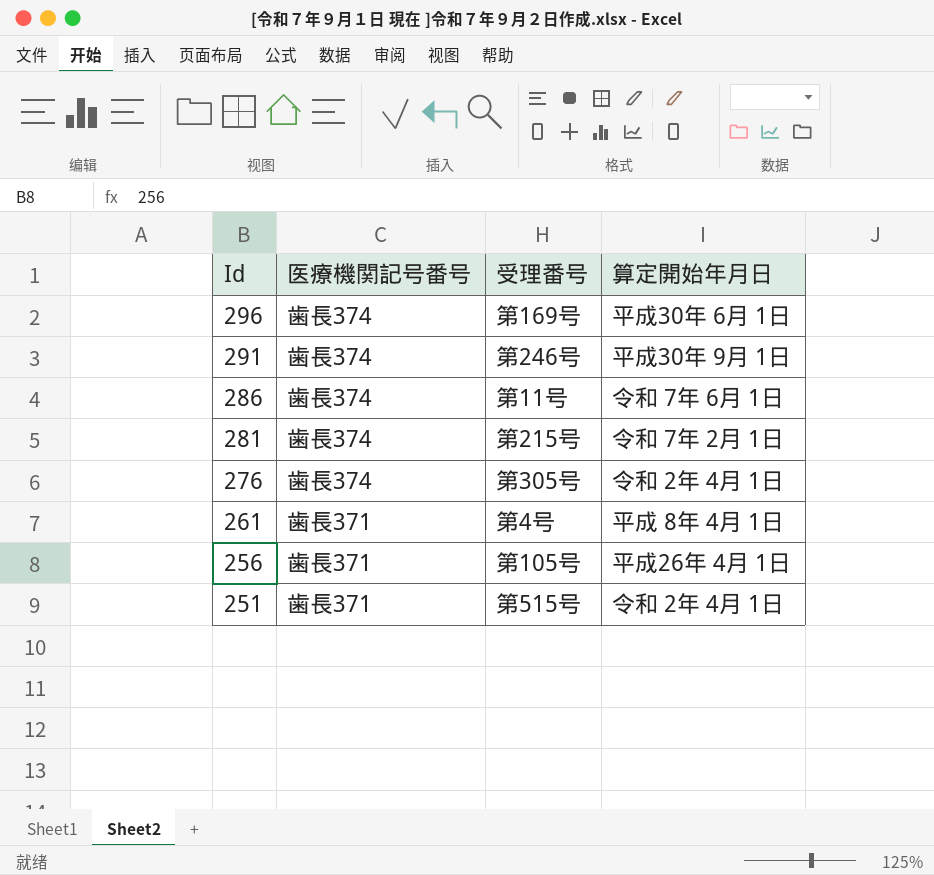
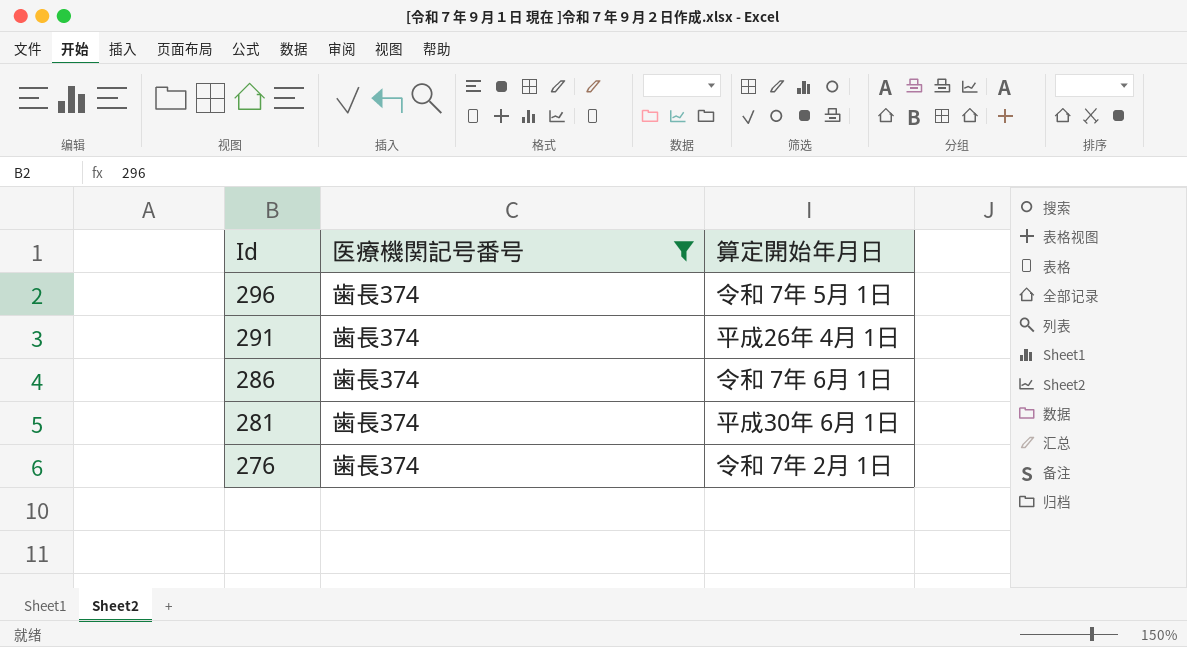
filter: none -> 医療機関記号番号 = 歯長374
column 受理番号 | position: 3 -> none
296 | 算定開始年月日: 平成30年 6月 1日 -> 令和 7年 5月 1日
291 | 算定開始年月日: 平成30年 9月 1日 -> 平成26年 4月 1日
281 | 算定開始年月日: 令和 7年 2月 1日 -> 平成30年 6月 1日
276 | 算定開始年月日: 令和 2年 4月 1日 -> 令和 7年 2月 1日

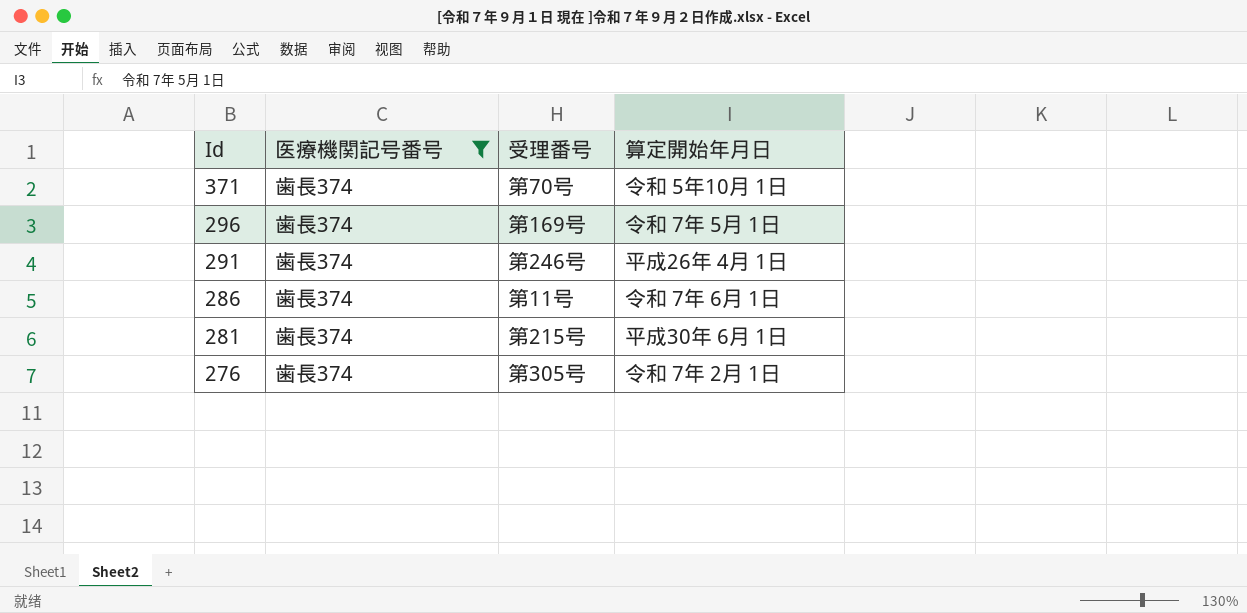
column 受理番号 | position: none -> 3
row 371: none -> 歯長374 | 第70号 | 令和 5年10月 1日

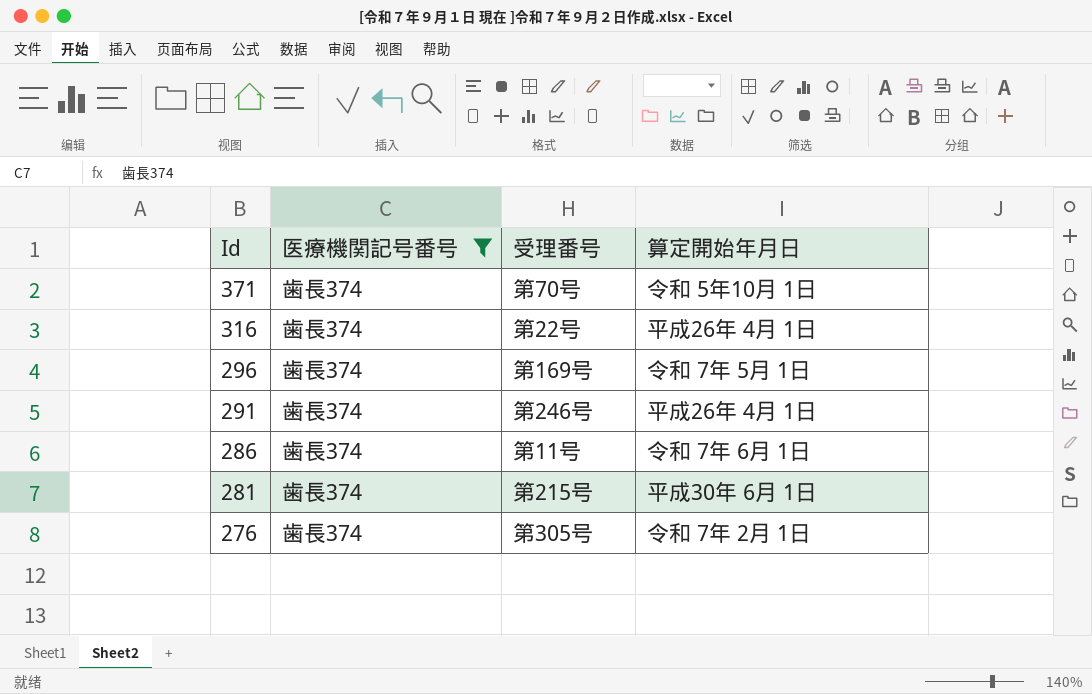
row 316: none -> 歯長374 | 第22号 | 平成26年 4月 1日

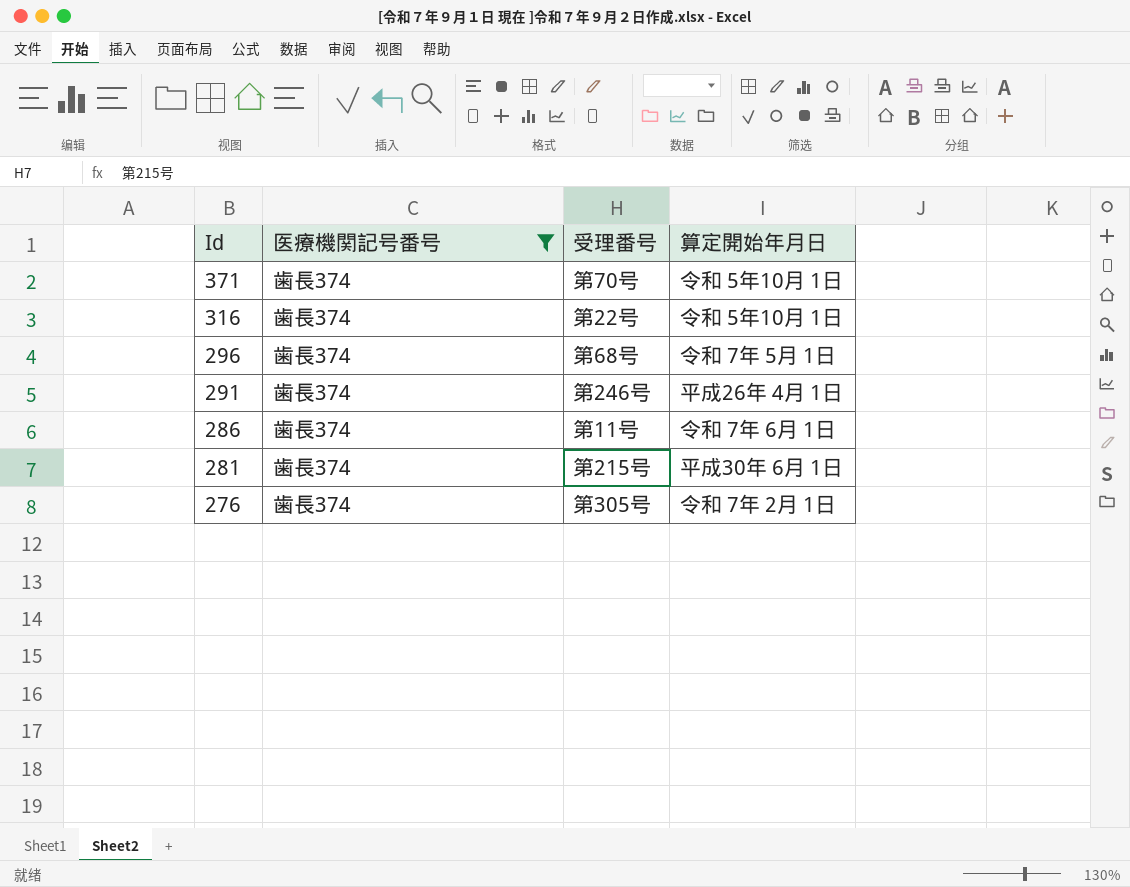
316 | 算定開始年月日: 平成26年 4月 1日 -> 令和 5年10月 1日
296 | 受理番号: 第169号 -> 第68号

